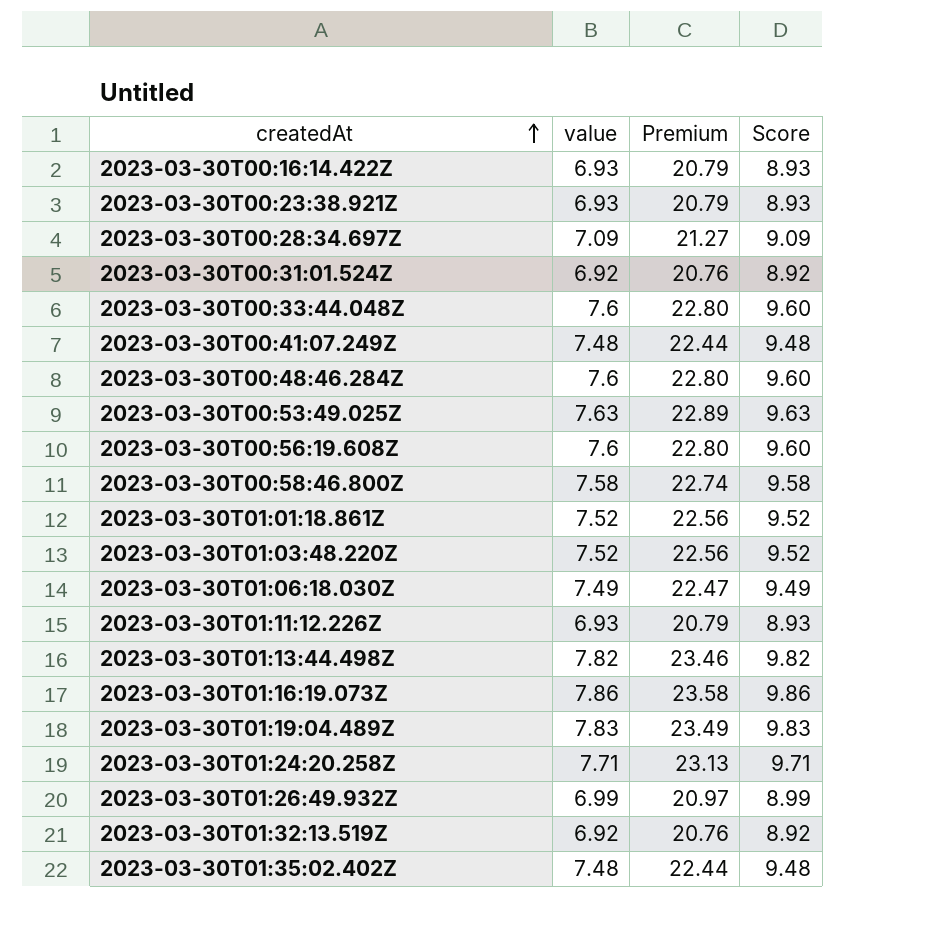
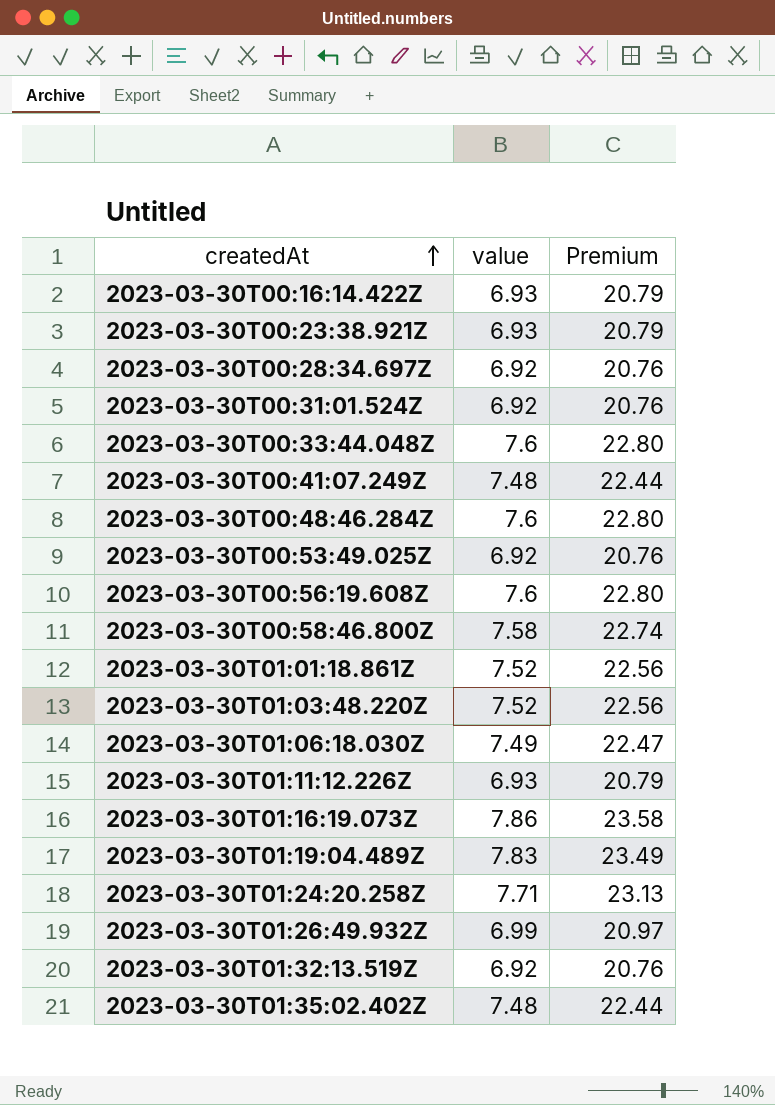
column Score | formula: [value] + 2 -> none
row 2023-03-30T01:13:44.498Z: 7.82 | 23.46 | 9.82 -> none
2023-03-30T00:28:34.697Z | value: 7.09 -> 6.92
2023-03-30T00:28:34.697Z | Premium: 21.27 -> 20.76
2023-03-30T00:53:49.025Z | value: 7.63 -> 6.92
2023-03-30T00:53:49.025Z | Premium: 22.89 -> 20.76

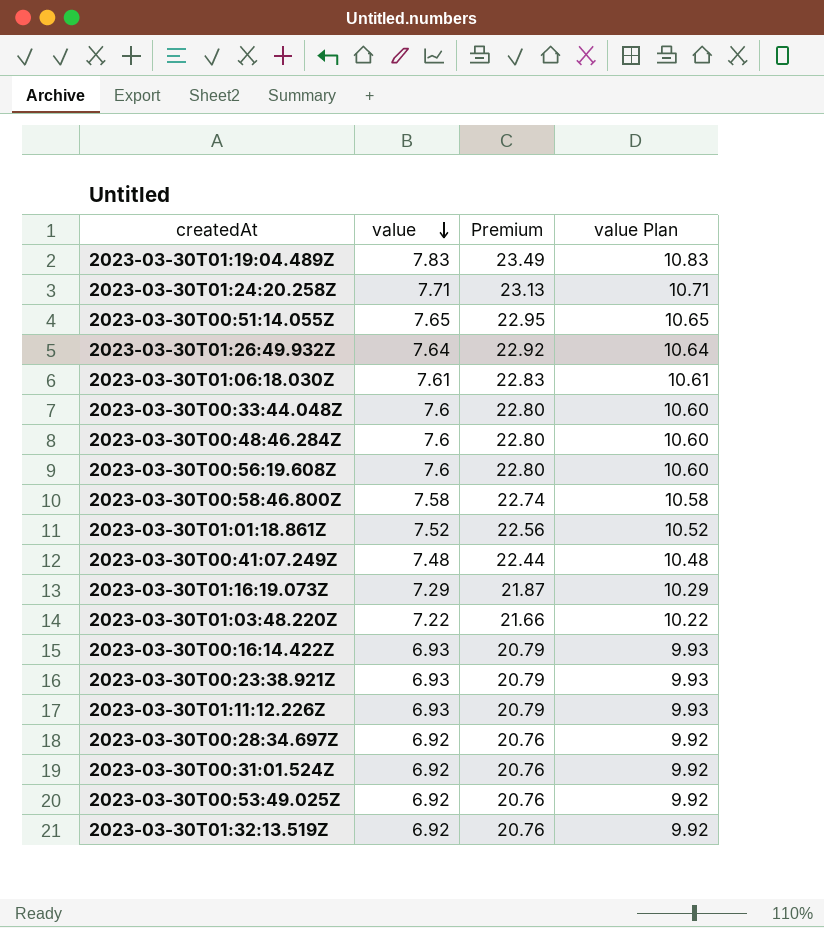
row order: createdAt ascending -> value descending
column value Plan | formula: none -> [value] + 3
row 2023-03-30T01:35:02.402Z: 7.48 | 22.44 -> none
row 2023-03-30T00:51:14.055Z: none -> 7.65 | 22.95 | 10.65
2023-03-30T01:26:49.932Z | value: 6.99 -> 7.64
2023-03-30T01:26:49.932Z | Premium: 20.97 -> 22.92
2023-03-30T01:06:18.030Z | value: 7.49 -> 7.61
2023-03-30T01:06:18.030Z | Premium: 22.47 -> 22.83
2023-03-30T01:16:19.073Z | value: 7.86 -> 7.29
2023-03-30T01:16:19.073Z | Premium: 23.58 -> 21.87
2023-03-30T01:03:48.220Z | value: 7.52 -> 7.22
2023-03-30T01:03:48.220Z | Premium: 22.56 -> 21.66

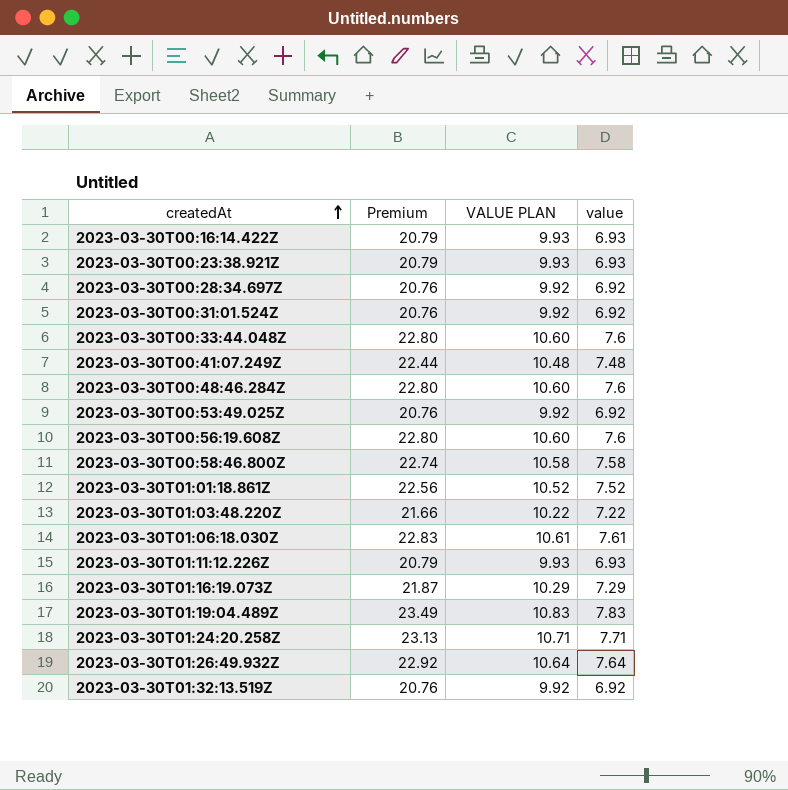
row order: value descending -> createdAt ascending
column name: value Plan -> VALUE PLAN
column value | position: 2 -> 4
row 2023-03-30T00:51:14.055Z: 7.65 | 22.95 | 10.65 -> none

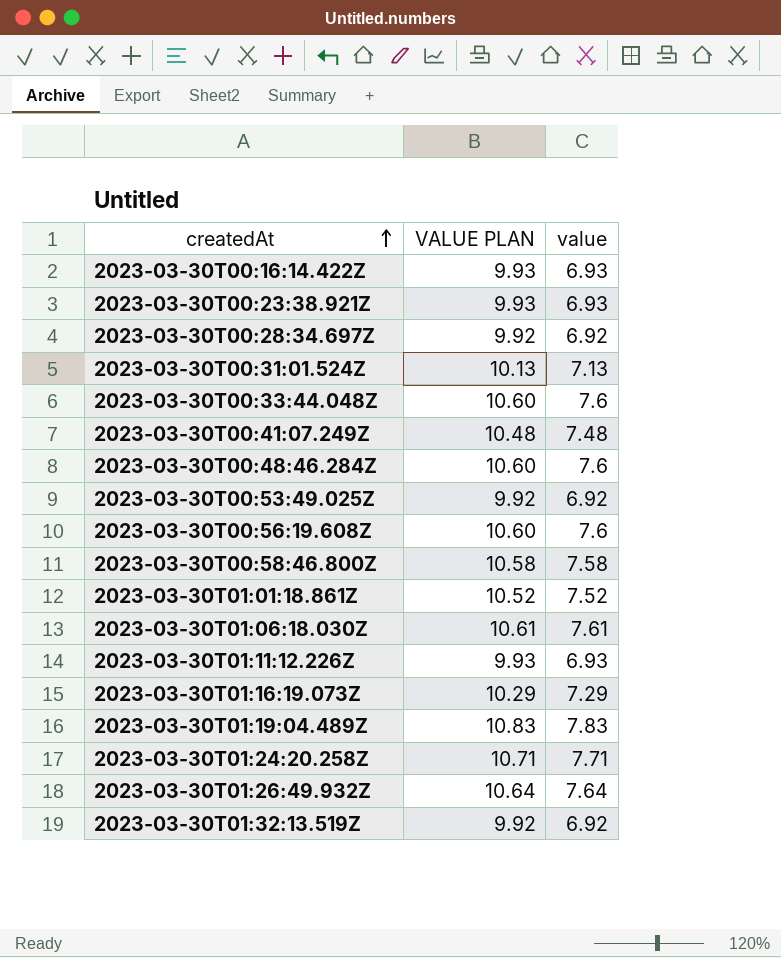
column Premium | formula: [value] * 3 -> none
row 2023-03-30T01:03:48.220Z: 21.66 | 10.22 | 7.22 -> none
2023-03-30T00:31:01.524Z | VALUE PLAN: 9.92 -> 10.13
2023-03-30T00:31:01.524Z | value: 6.92 -> 7.13

